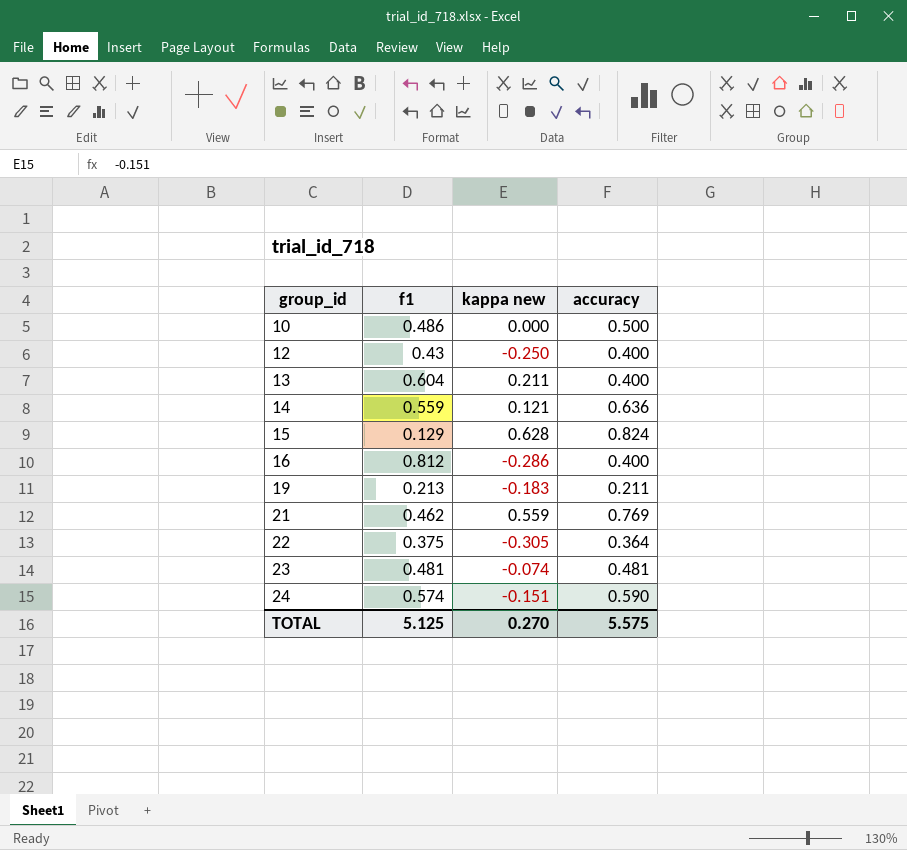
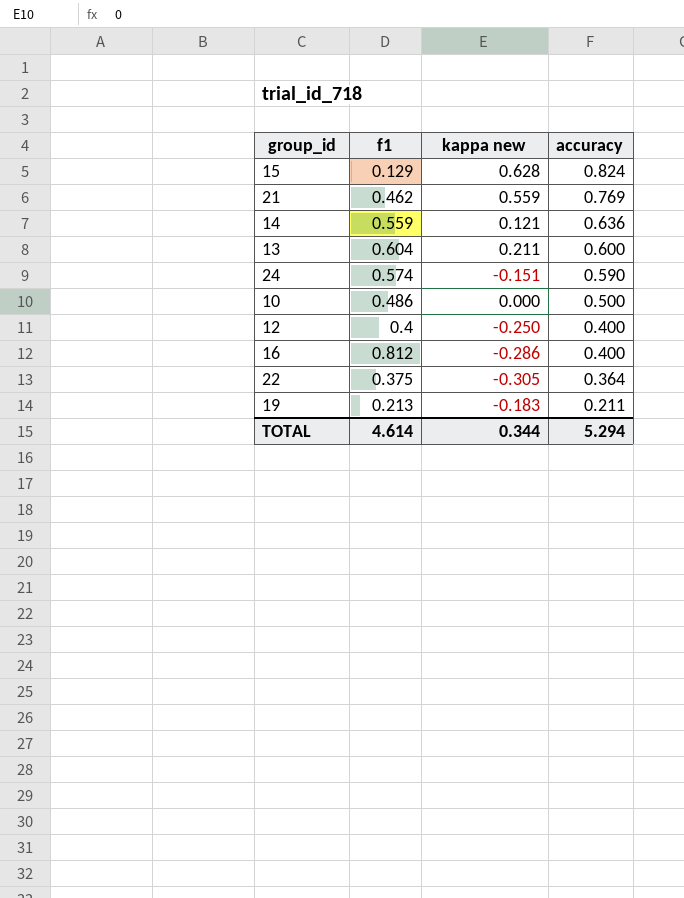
row order: group_id ascending -> accuracy descending
row 23: 0.481 | -0.074 | 0.481 -> none
13 | accuracy: 0.400 -> 0.600
12 | f1: 0.43 -> 0.4
TOTAL | f1: 5.125 -> 4.614
TOTAL | kappa new: 0.270 -> 0.344
TOTAL | accuracy: 5.575 -> 5.294

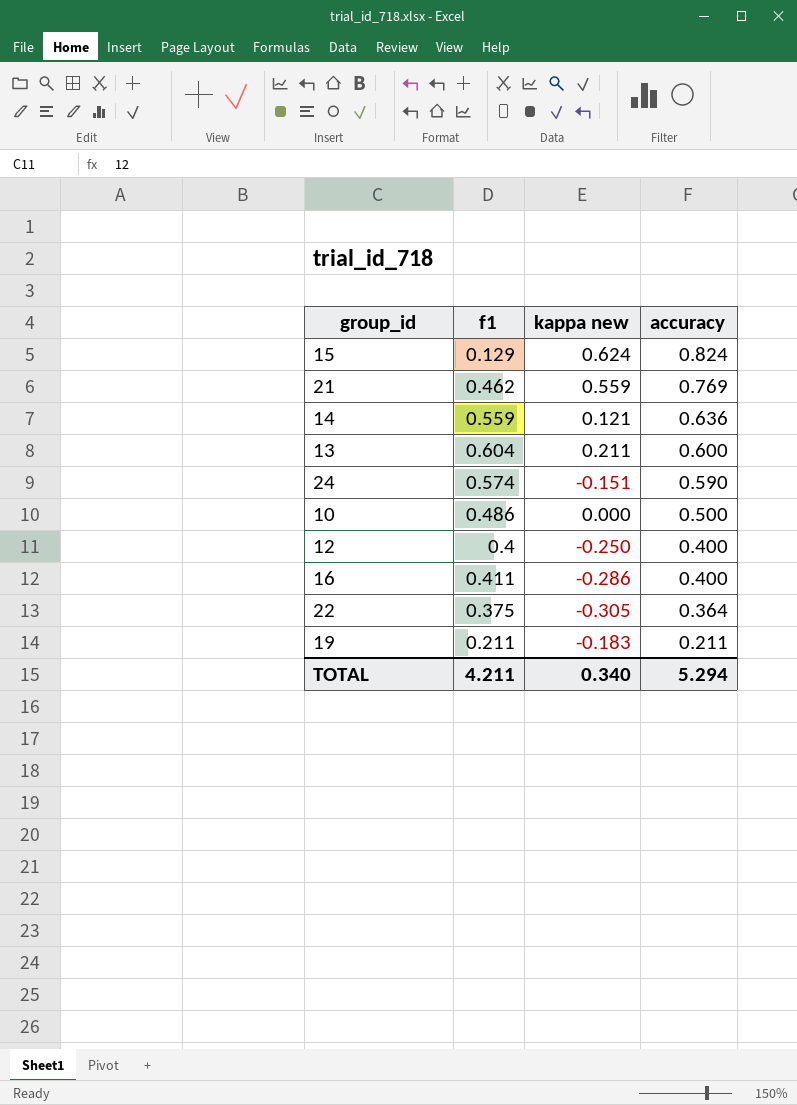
15 | kappa new: 0.628 -> 0.624
16 | f1: 0.812 -> 0.411
19 | f1: 0.213 -> 0.211
TOTAL | f1: 4.614 -> 4.211
TOTAL | kappa new: 0.344 -> 0.340

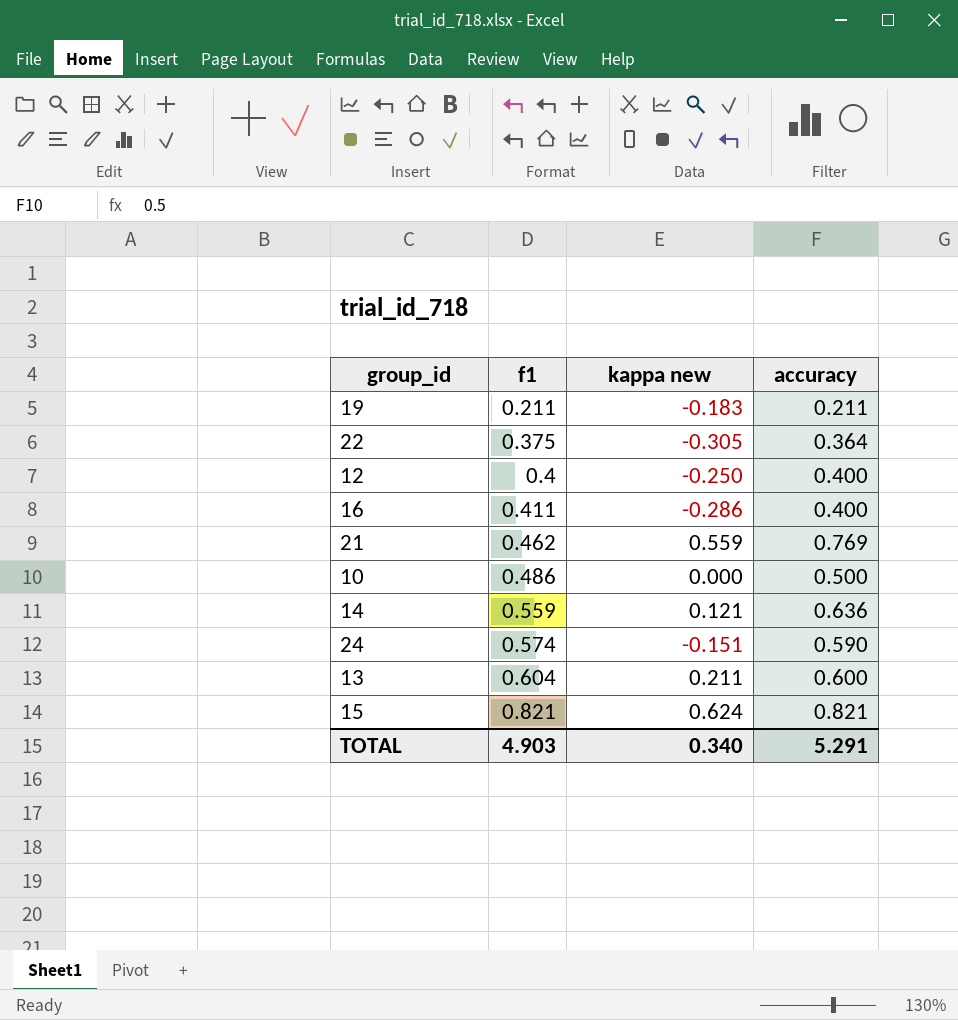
row order: accuracy descending -> f1 ascending
15 | f1: 0.129 -> 0.821
15 | accuracy: 0.824 -> 0.821
TOTAL | f1: 4.211 -> 4.903
TOTAL | accuracy: 5.294 -> 5.291

